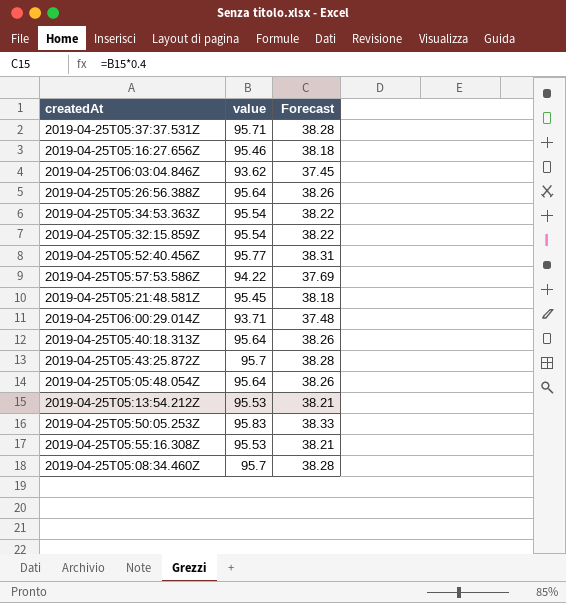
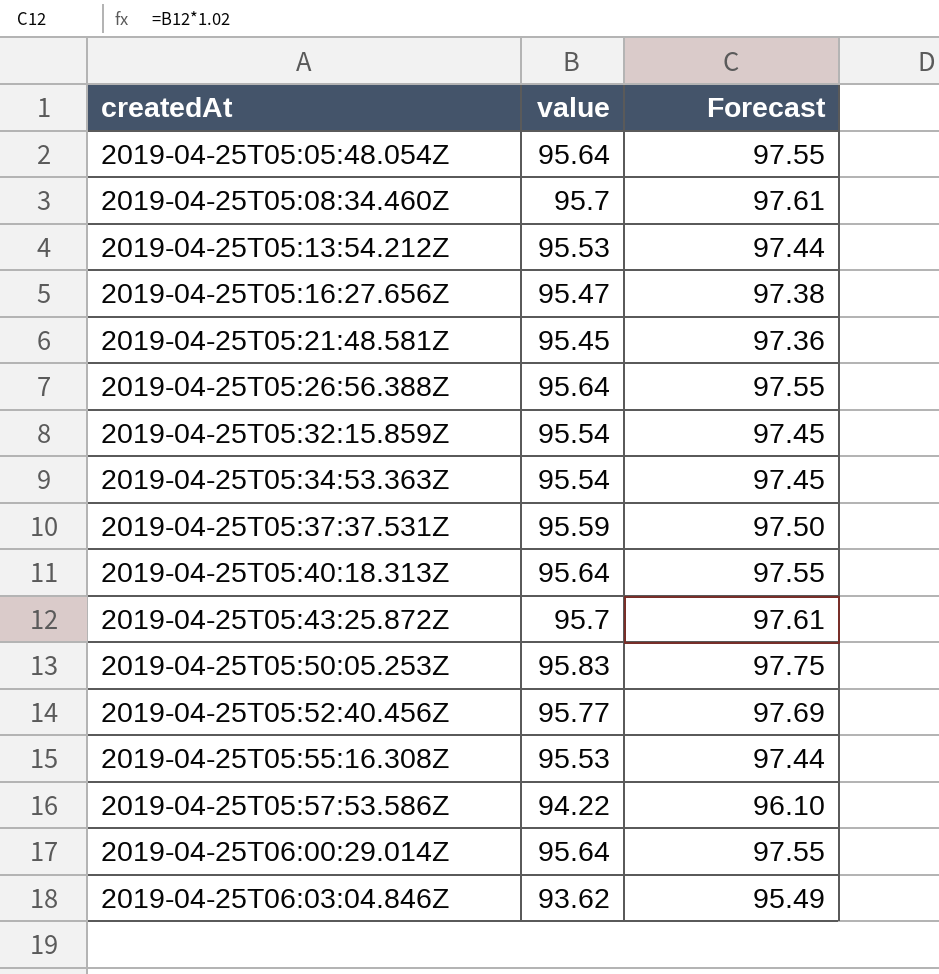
row order: none -> createdAt ascending
column Forecast | formula: [value] * 0.4 -> [value] * 1.02
2019-04-25T05:16:27.656Z | value: 95.46 -> 95.47
2019-04-25T05:37:37.531Z | value: 95.71 -> 95.59
2019-04-25T06:00:29.014Z | value: 93.71 -> 95.64

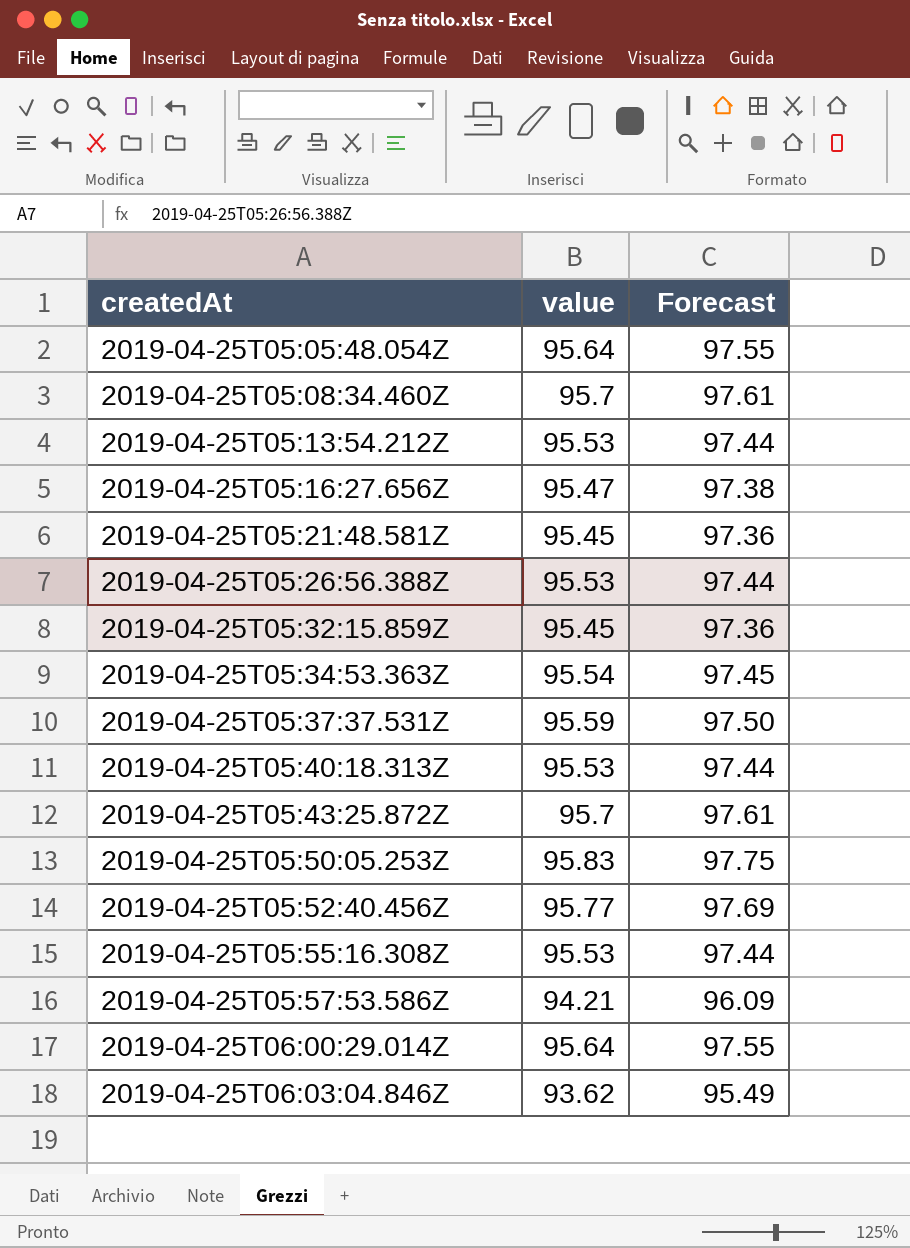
2019-04-25T05:26:56.388Z | value: 95.64 -> 95.53
2019-04-25T05:26:56.388Z | Forecast: 97.55 -> 97.44
2019-04-25T05:32:15.859Z | value: 95.54 -> 95.45
2019-04-25T05:32:15.859Z | Forecast: 97.45 -> 97.36
2019-04-25T05:40:18.313Z | value: 95.64 -> 95.53
2019-04-25T05:40:18.313Z | Forecast: 97.55 -> 97.44
2019-04-25T05:57:53.586Z | value: 94.22 -> 94.21
2019-04-25T05:57:53.586Z | Forecast: 96.10 -> 96.09

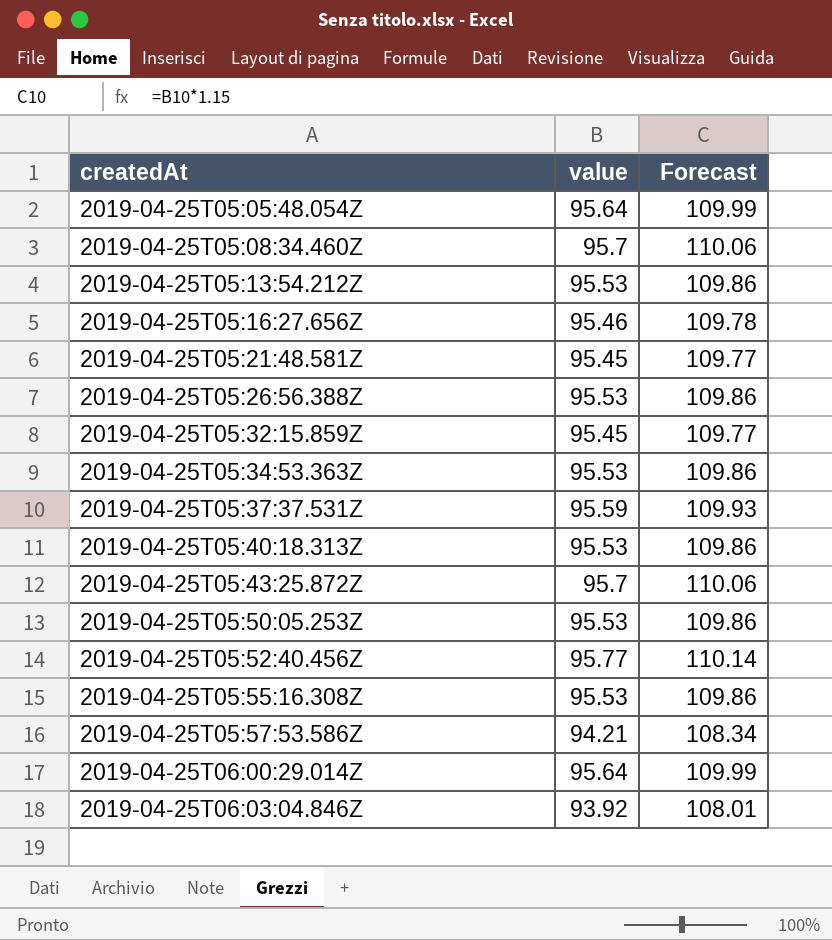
column Forecast | formula: [value] * 1.02 -> [value] * 1.15
2019-04-25T05:16:27.656Z | value: 95.47 -> 95.46
2019-04-25T05:34:53.363Z | value: 95.54 -> 95.53
2019-04-25T05:50:05.253Z | value: 95.83 -> 95.53
2019-04-25T06:03:04.846Z | value: 93.62 -> 93.92

